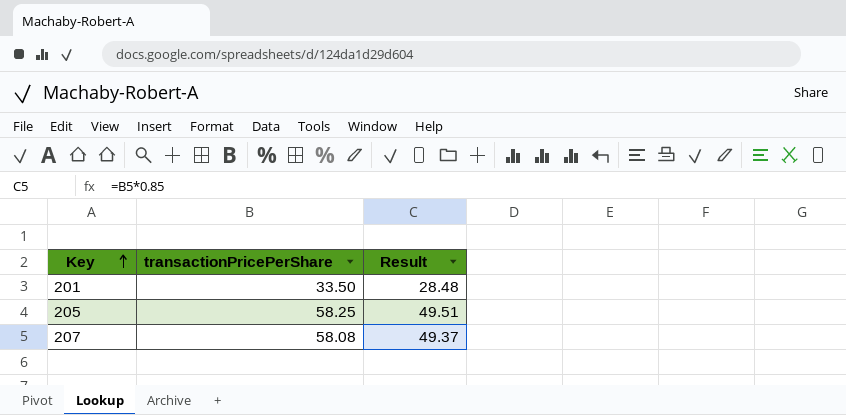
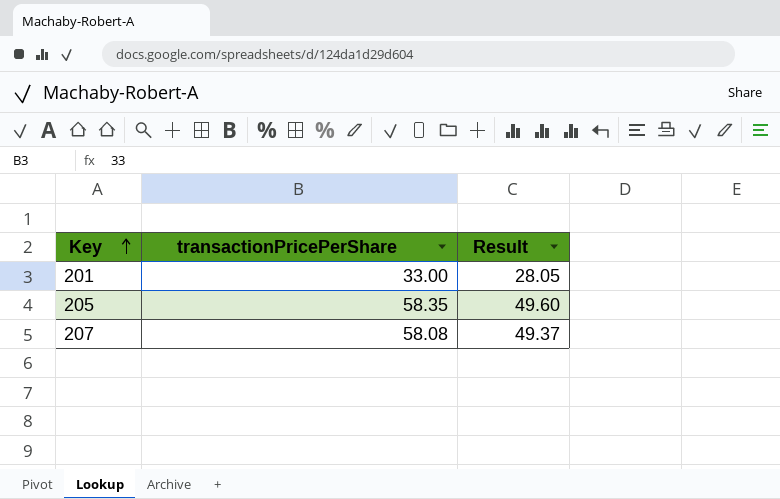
201 | transactionPricePerShare: 33.50 -> 33.00
201 | Result: 28.48 -> 28.05
205 | transactionPricePerShare: 58.25 -> 58.35
205 | Result: 49.51 -> 49.60

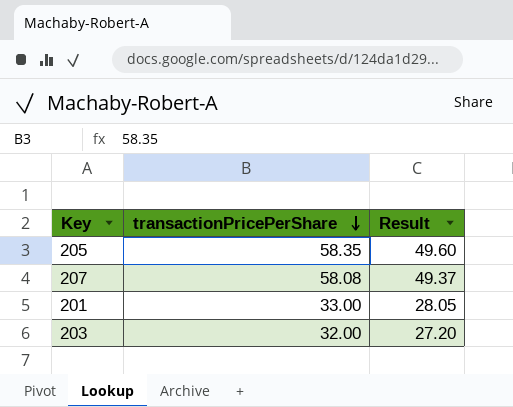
row order: Key ascending -> transactionPricePerShare descending
row 203: none -> 32.00 | 27.20

